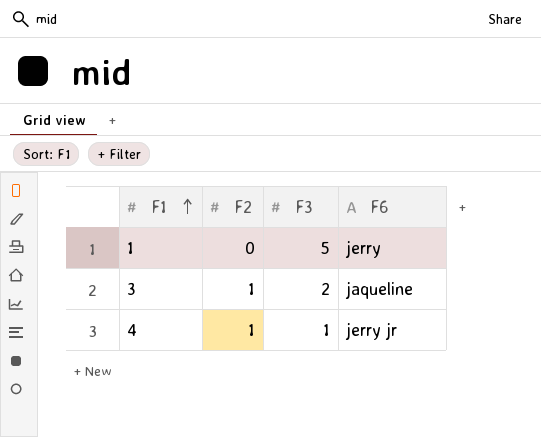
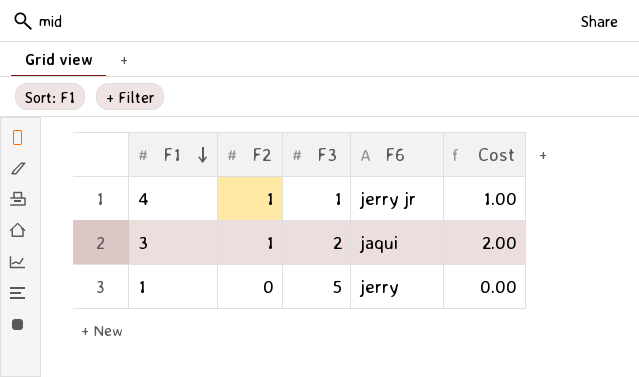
row order: F1 ascending -> F1 descending
column Cost | formula: none -> [F2] * [F3]
3 | F6: jaqueline -> jaqui

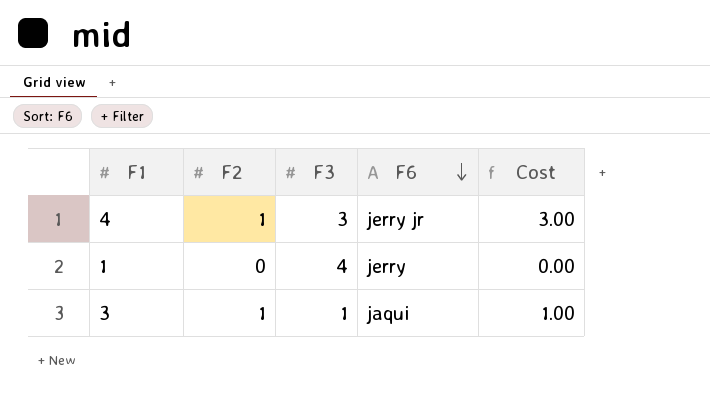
row order: F1 descending -> F6 descending
4 | F3: 1 -> 3
4 | Cost: 1.00 -> 3.00
1 | F3: 5 -> 4
3 | F3: 2 -> 1
3 | Cost: 2.00 -> 1.00

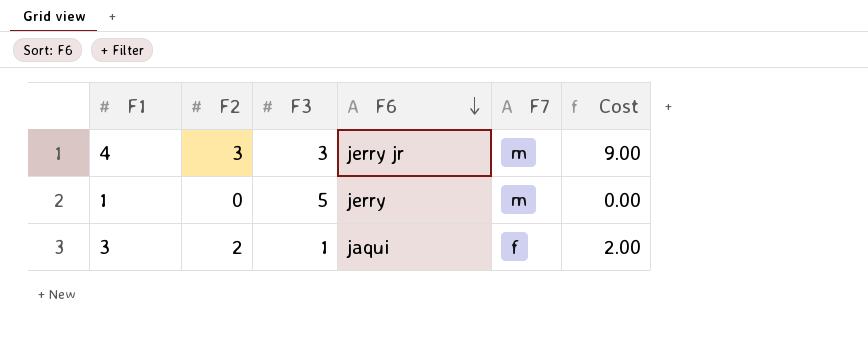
column F7 | position: none -> 5
4 | F2: 1 -> 3
4 | Cost: 3.00 -> 9.00
1 | F3: 4 -> 5
3 | F2: 1 -> 2
3 | Cost: 1.00 -> 2.00

